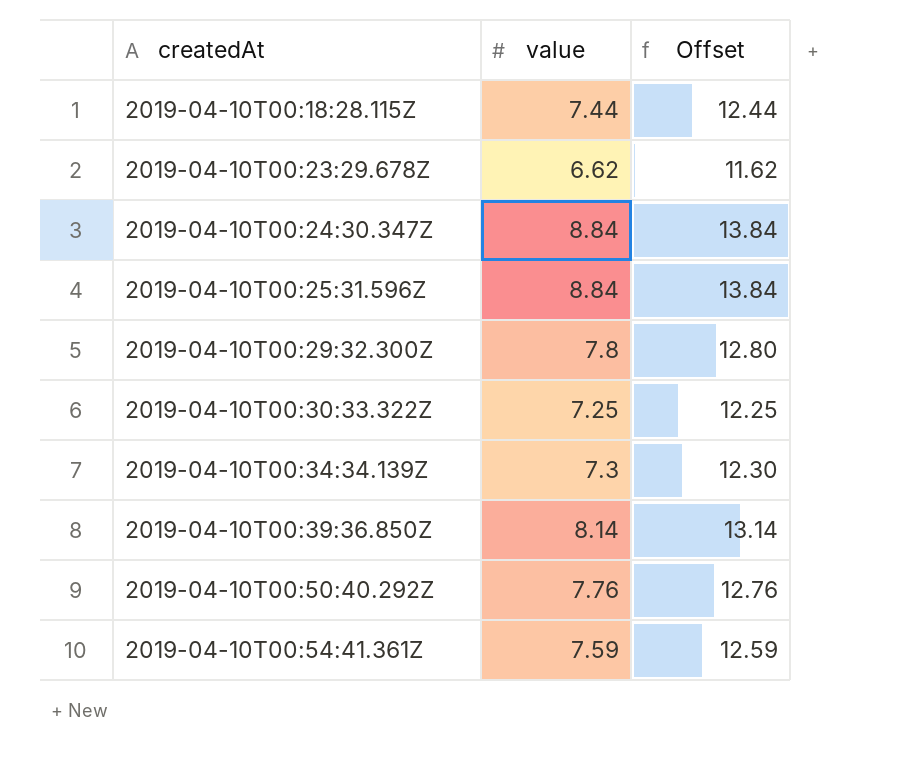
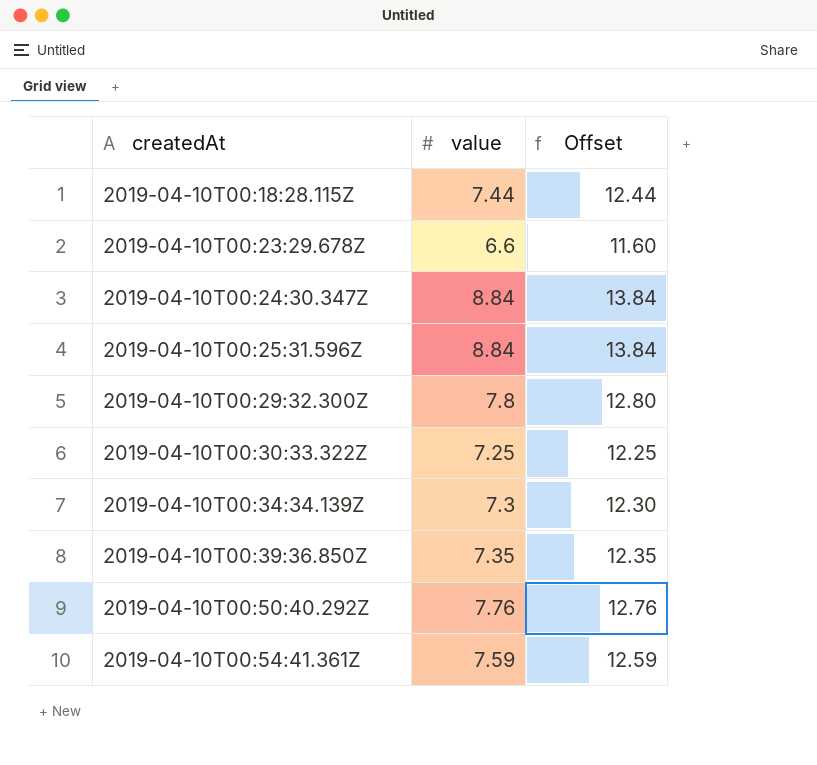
2019-04-10T00:23:29.678Z | value: 6.62 -> 6.6
2019-04-10T00:23:29.678Z | Offset: 11.62 -> 11.60
2019-04-10T00:39:36.850Z | value: 8.14 -> 7.35
2019-04-10T00:39:36.850Z | Offset: 13.14 -> 12.35

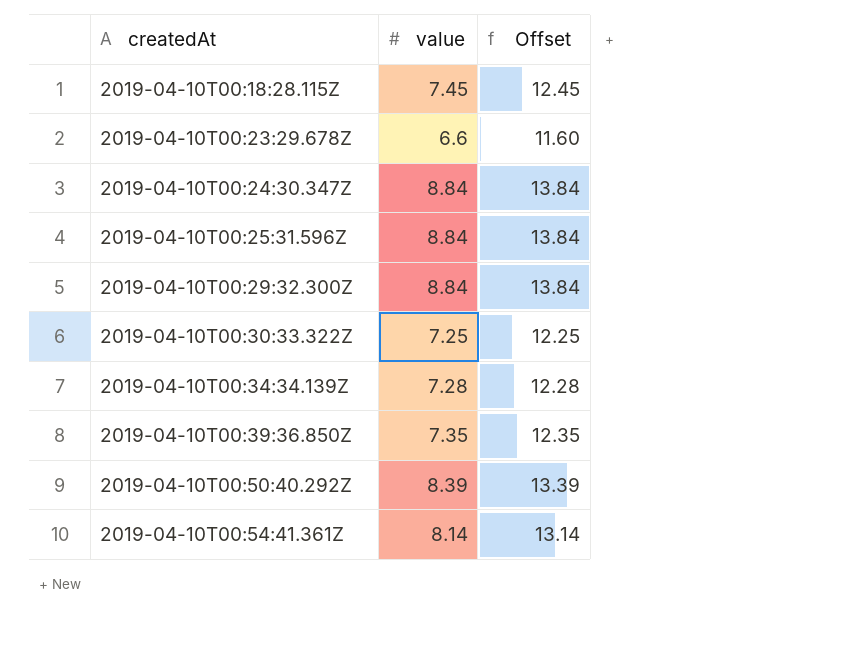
2019-04-10T00:18:28.115Z | value: 7.44 -> 7.45
2019-04-10T00:18:28.115Z | Offset: 12.44 -> 12.45
2019-04-10T00:29:32.300Z | value: 7.8 -> 8.84
2019-04-10T00:29:32.300Z | Offset: 12.80 -> 13.84
2019-04-10T00:34:34.139Z | value: 7.3 -> 7.28
2019-04-10T00:34:34.139Z | Offset: 12.30 -> 12.28
2019-04-10T00:50:40.292Z | value: 7.76 -> 8.39
2019-04-10T00:50:40.292Z | Offset: 12.76 -> 13.39
2019-04-10T00:54:41.361Z | value: 7.59 -> 8.14
2019-04-10T00:54:41.361Z | Offset: 12.59 -> 13.14

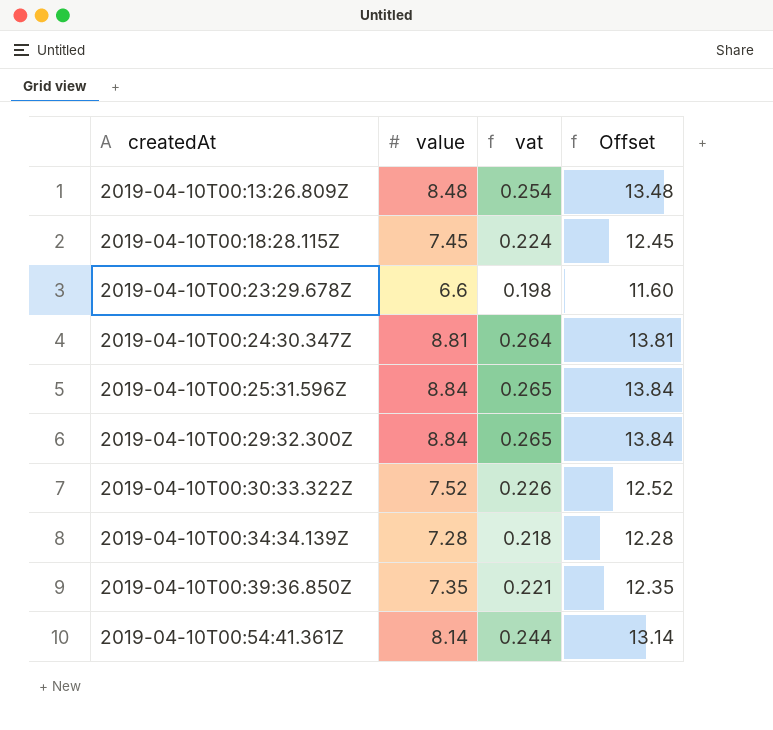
column vat | formula: none -> [value] * 0.03
row 2019-04-10T00:50:40.292Z: 8.39 | 13.39 -> none
row 2019-04-10T00:13:26.809Z: none -> 8.48 | 0.254 | 13.48
2019-04-10T00:24:30.347Z | value: 8.84 -> 8.81
2019-04-10T00:24:30.347Z | Offset: 13.84 -> 13.81
2019-04-10T00:30:33.322Z | value: 7.25 -> 7.52
2019-04-10T00:30:33.322Z | Offset: 12.25 -> 12.52

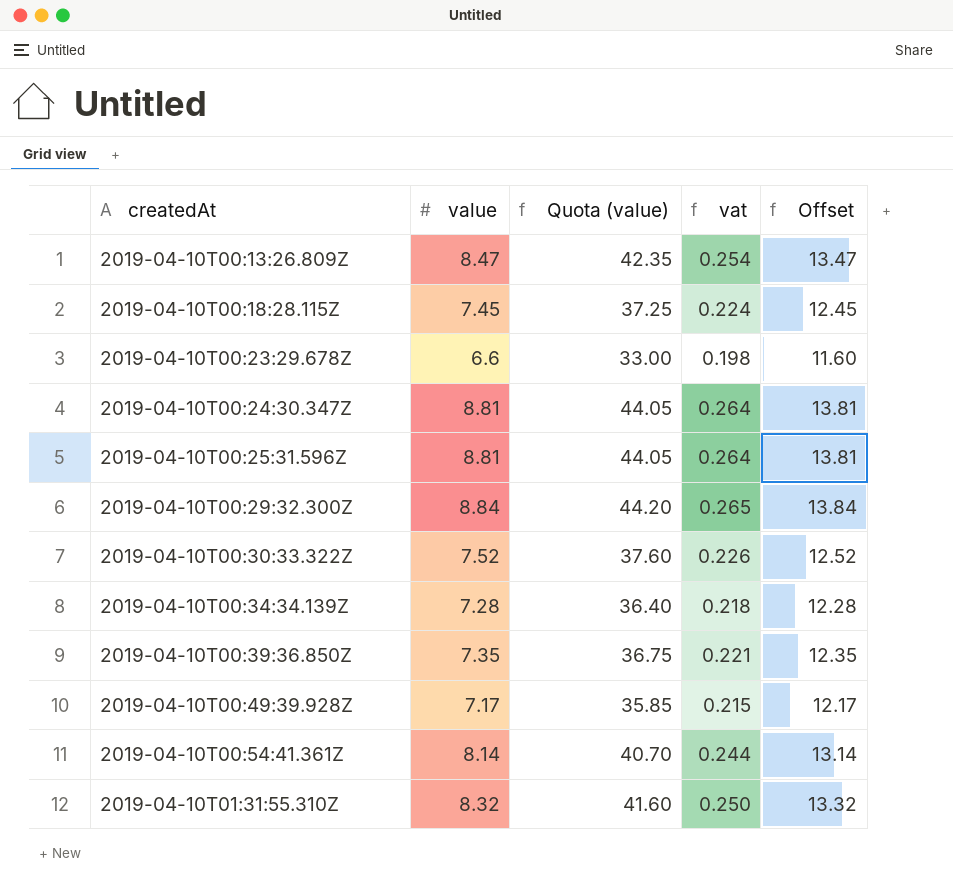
column Quota (value) | formula: none -> [value] * 5
2019-04-10T00:13:26.809Z | value: 8.48 -> 8.47
2019-04-10T00:13:26.809Z | Offset: 13.48 -> 13.47
2019-04-10T00:25:31.596Z | value: 8.84 -> 8.81
2019-04-10T00:25:31.596Z | vat: 0.265 -> 0.264
2019-04-10T00:25:31.596Z | Offset: 13.84 -> 13.81
row 2019-04-10T00:49:39.928Z: none -> 7.17 | 35.85 | 0.215 | 12.17
row 2019-04-10T01:31:55.310Z: none -> 8.32 | 41.60 | 0.250 | 13.32

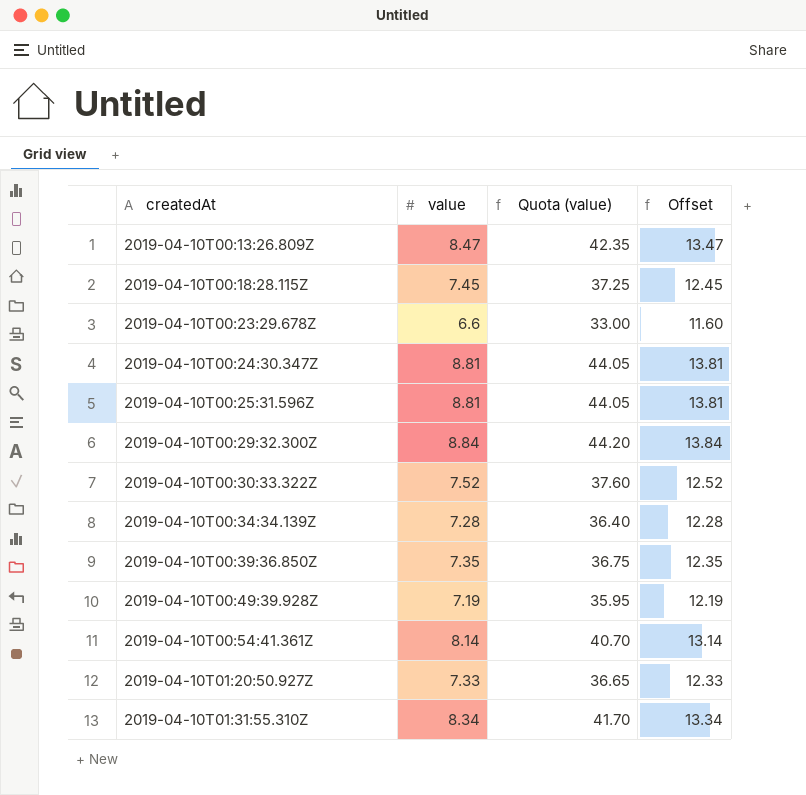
column vat | formula: [value] * 0.03 -> none
2019-04-10T00:49:39.928Z | value: 7.17 -> 7.19
2019-04-10T00:49:39.928Z | Quota (value): 35.85 -> 35.95
2019-04-10T00:49:39.928Z | Offset: 12.17 -> 12.19
row 2019-04-10T01:20:50.927Z: none -> 7.33 | 36.65 | 12.33
2019-04-10T01:31:55.310Z | value: 8.32 -> 8.34
2019-04-10T01:31:55.310Z | Quota (value): 41.60 -> 41.70
2019-04-10T01:31:55.310Z | Offset: 13.32 -> 13.34

